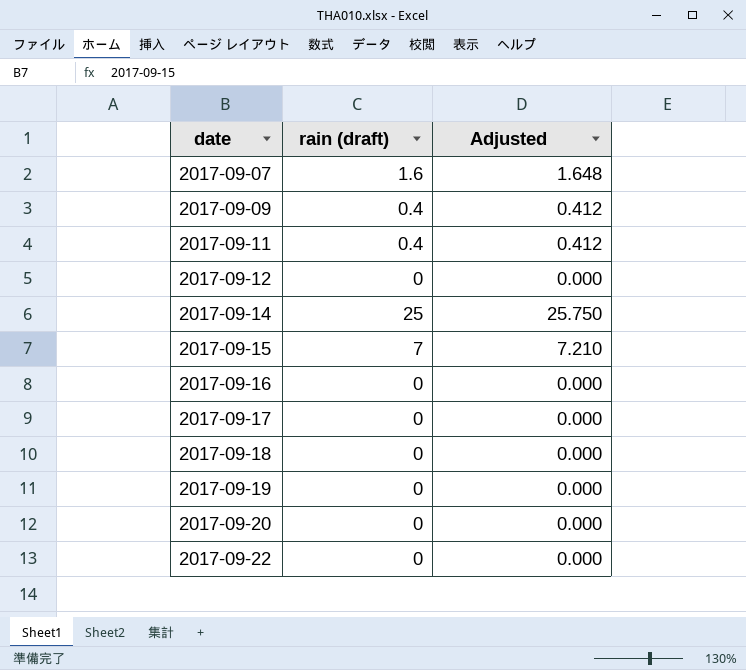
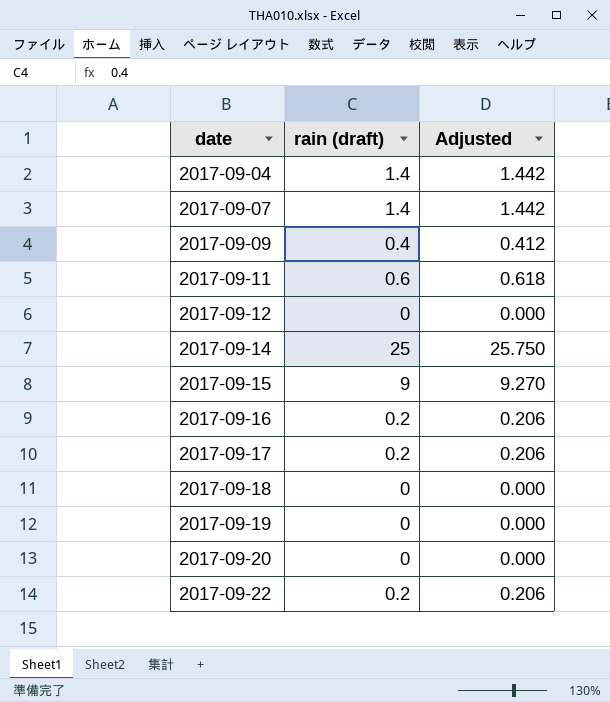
row 2017-09-04: none -> 1.4 | 1.442
2017-09-07 | rain (draft): 1.6 -> 1.4
2017-09-07 | Adjusted: 1.648 -> 1.442
2017-09-11 | rain (draft): 0.4 -> 0.6
2017-09-11 | Adjusted: 0.412 -> 0.618
2017-09-15 | rain (draft): 7 -> 9
2017-09-15 | Adjusted: 7.210 -> 9.270
2017-09-16 | rain (draft): 0 -> 0.2
2017-09-16 | Adjusted: 0.000 -> 0.206
2017-09-17 | rain (draft): 0 -> 0.2
2017-09-17 | Adjusted: 0.000 -> 0.206
2017-09-22 | rain (draft): 0 -> 0.2
2017-09-22 | Adjusted: 0.000 -> 0.206

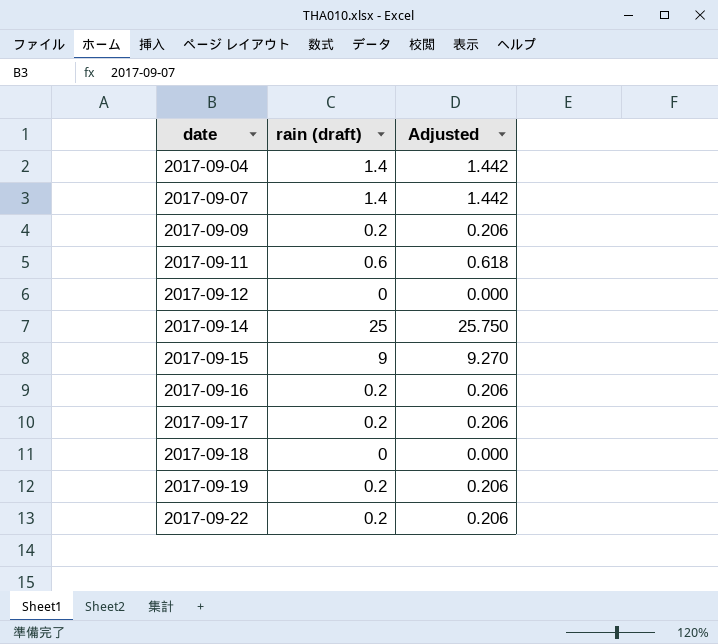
row 2017-09-20: 0 | 0.000 -> none
2017-09-09 | rain (draft): 0.4 -> 0.2
2017-09-09 | Adjusted: 0.412 -> 0.206
2017-09-19 | rain (draft): 0 -> 0.2
2017-09-19 | Adjusted: 0.000 -> 0.206

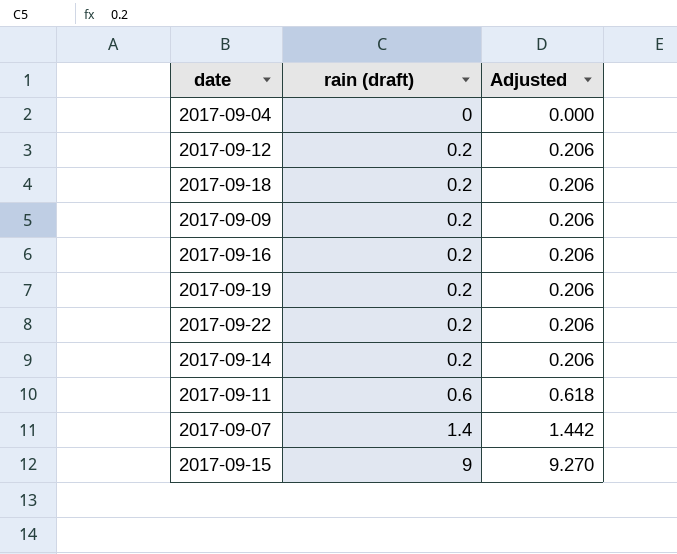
row order: date ascending -> rain (draft) ascending
row 2017-09-17: 0.2 | 0.206 -> none
2017-09-04 | rain (draft): 1.4 -> 0
2017-09-04 | Adjusted: 1.442 -> 0.000
2017-09-12 | rain (draft): 0 -> 0.2
2017-09-12 | Adjusted: 0.000 -> 0.206
2017-09-18 | rain (draft): 0 -> 0.2
2017-09-18 | Adjusted: 0.000 -> 0.206
2017-09-14 | rain (draft): 25 -> 0.2
2017-09-14 | Adjusted: 25.750 -> 0.206

